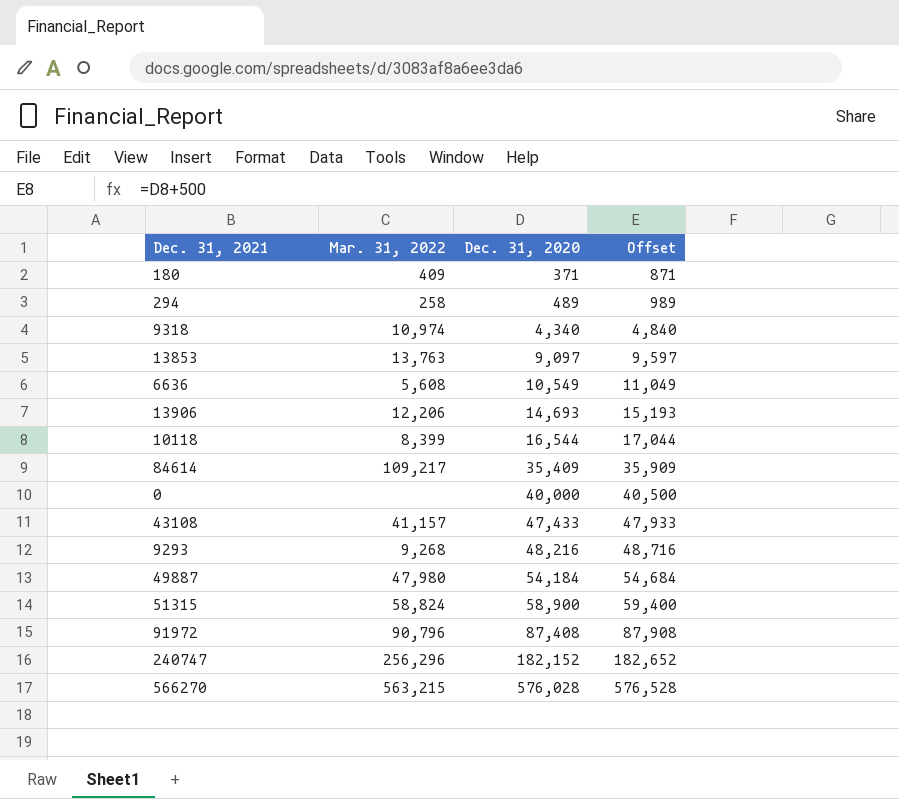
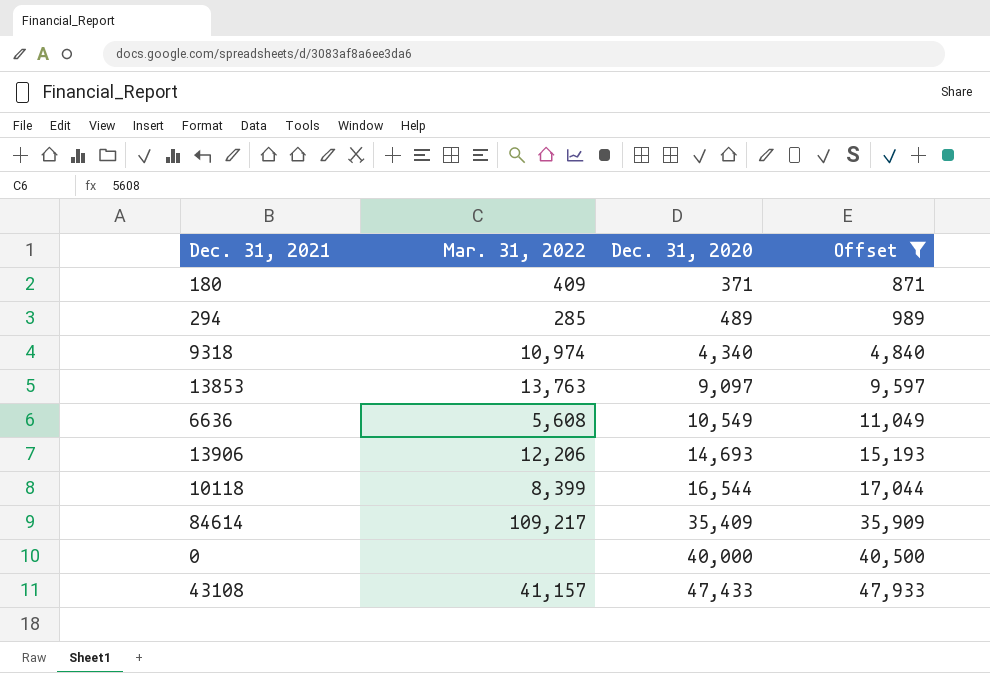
filter: none -> Offset <= 47,933
294 | Mar. 31, 2022: 258 -> 285

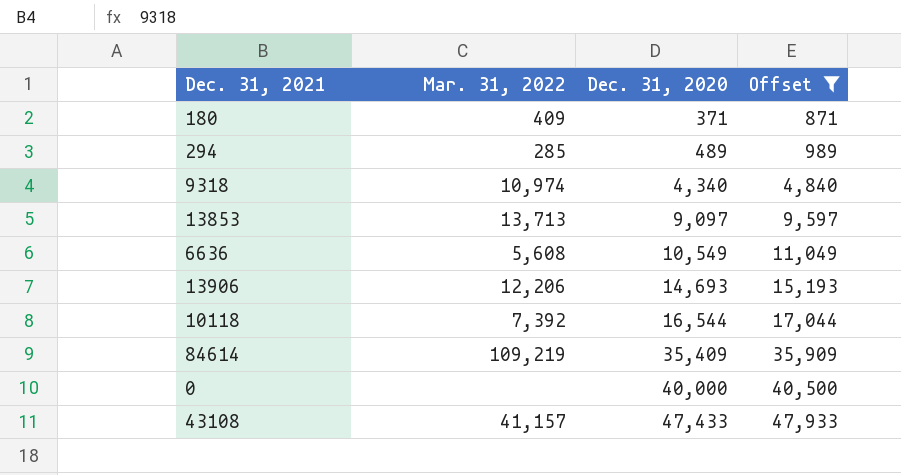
13853 | Mar. 31, 2022: 13,763 -> 13,713
10118 | Mar. 31, 2022: 8,399 -> 7,392
84614 | Mar. 31, 2022: 109,217 -> 109,219

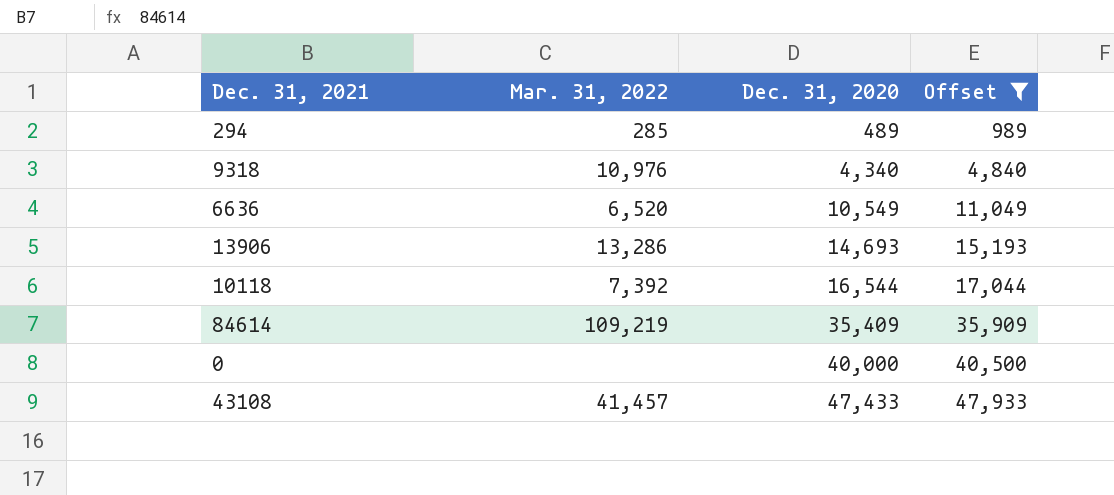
row 180: 409 | 371 | 871 -> none
row 13853: 13,713 | 9,097 | 9,597 -> none
9318 | Mar. 31, 2022: 10,974 -> 10,976
6636 | Mar. 31, 2022: 5,608 -> 6,520
13906 | Mar. 31, 2022: 12,206 -> 13,286
43108 | Mar. 31, 2022: 41,157 -> 41,457

